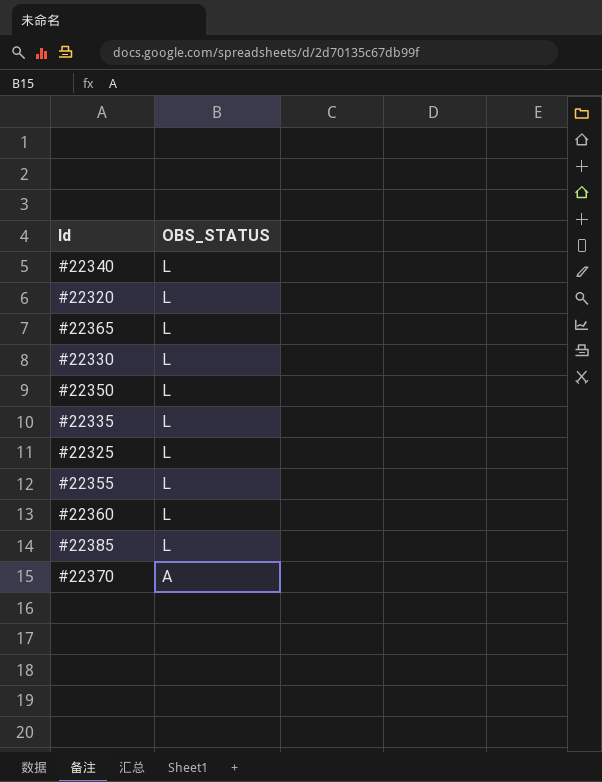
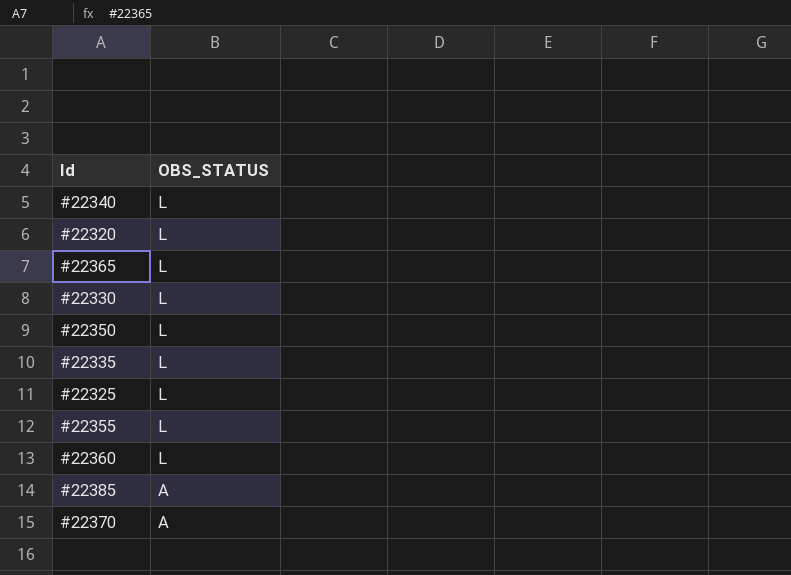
#22385 | OBS_STATUS: L -> A

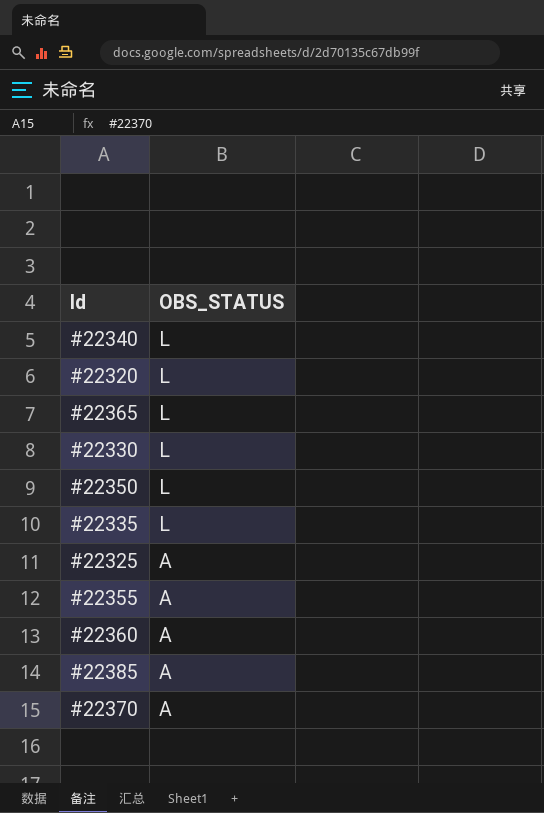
#22325 | OBS_STATUS: L -> A
#22355 | OBS_STATUS: L -> A
#22360 | OBS_STATUS: L -> A

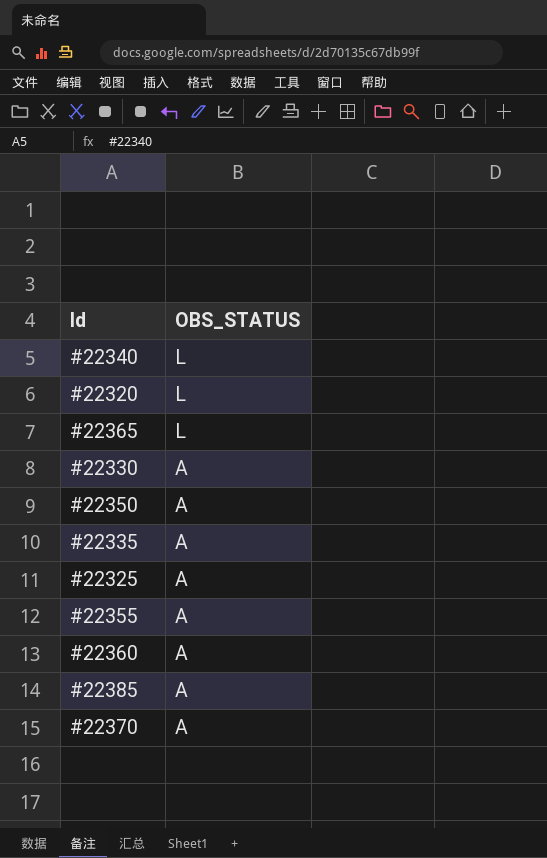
#22330 | OBS_STATUS: L -> A
#22350 | OBS_STATUS: L -> A
#22335 | OBS_STATUS: L -> A

